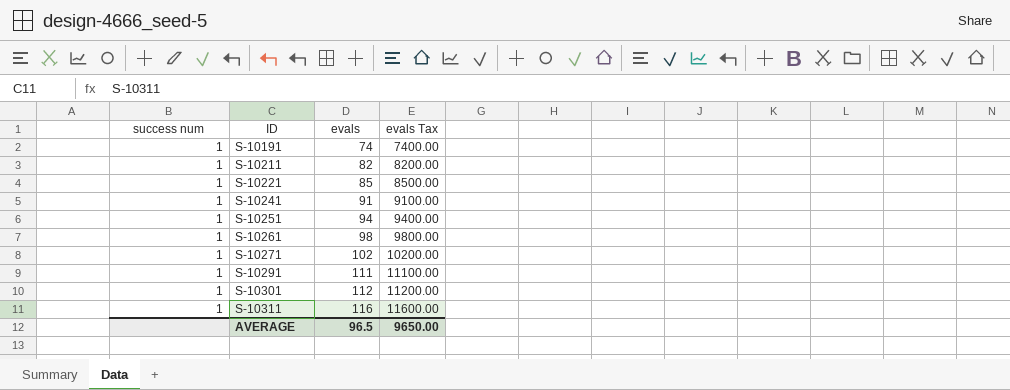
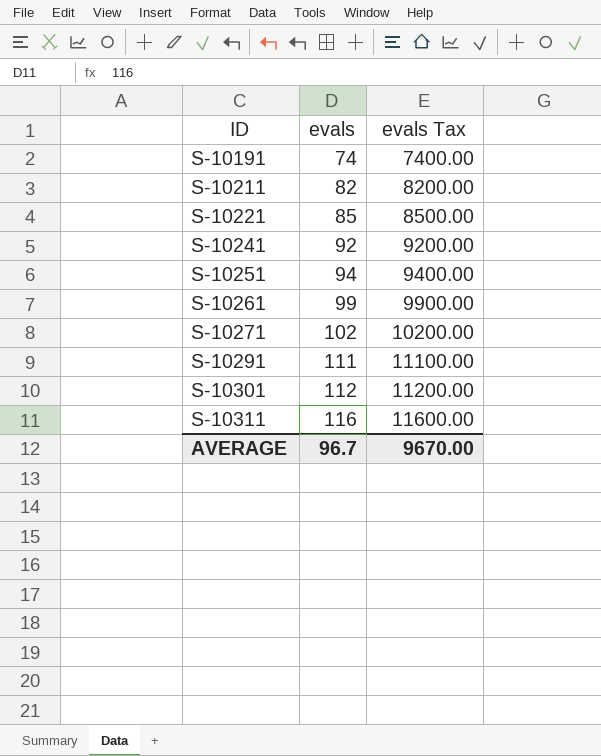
column success num | position: 1 -> none
S-10241 | evals: 91 -> 92
S-10241 | evals Tax: 9100.00 -> 9200.00
S-10261 | evals: 98 -> 99
S-10261 | evals Tax: 9800.00 -> 9900.00
AVERAGE | evals: 96.5 -> 96.7
AVERAGE | evals Tax: 9650.00 -> 9670.00

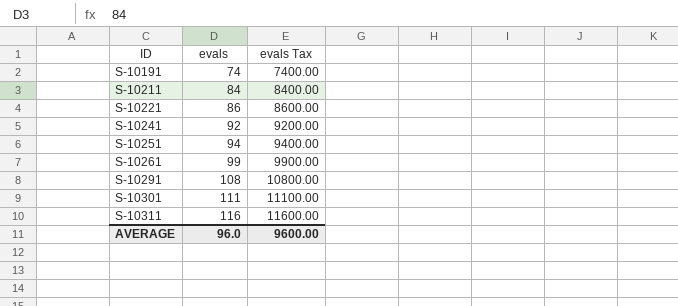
row S-10271: 102 | 10200.00 -> none
S-10211 | evals: 82 -> 84
S-10211 | evals Tax: 8200.00 -> 8400.00
S-10221 | evals: 85 -> 86
S-10221 | evals Tax: 8500.00 -> 8600.00
S-10291 | evals: 111 -> 108
S-10291 | evals Tax: 11100.00 -> 10800.00
S-10301 | evals: 112 -> 111
S-10301 | evals Tax: 11200.00 -> 11100.00
AVERAGE | evals: 96.7 -> 96.0
AVERAGE | evals Tax: 9670.00 -> 9600.00

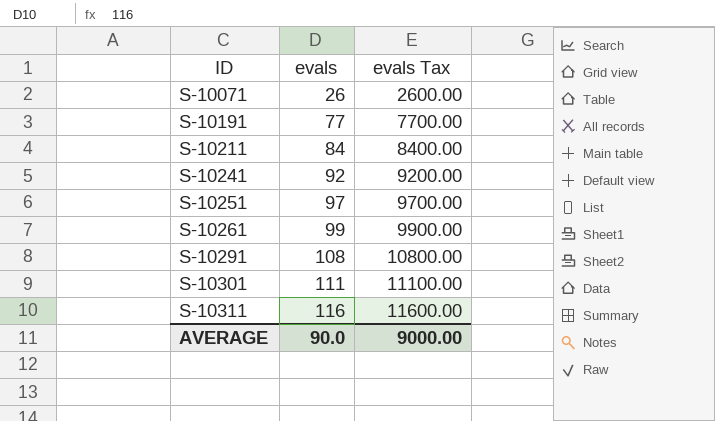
row S-10221: 86 | 8600.00 -> none
row S-10071: none -> 26 | 2600.00
S-10191 | evals: 74 -> 77
S-10191 | evals Tax: 7400.00 -> 7700.00
S-10251 | evals: 94 -> 97
S-10251 | evals Tax: 9400.00 -> 9700.00
AVERAGE | evals: 96.0 -> 90.0
AVERAGE | evals Tax: 9600.00 -> 9000.00

